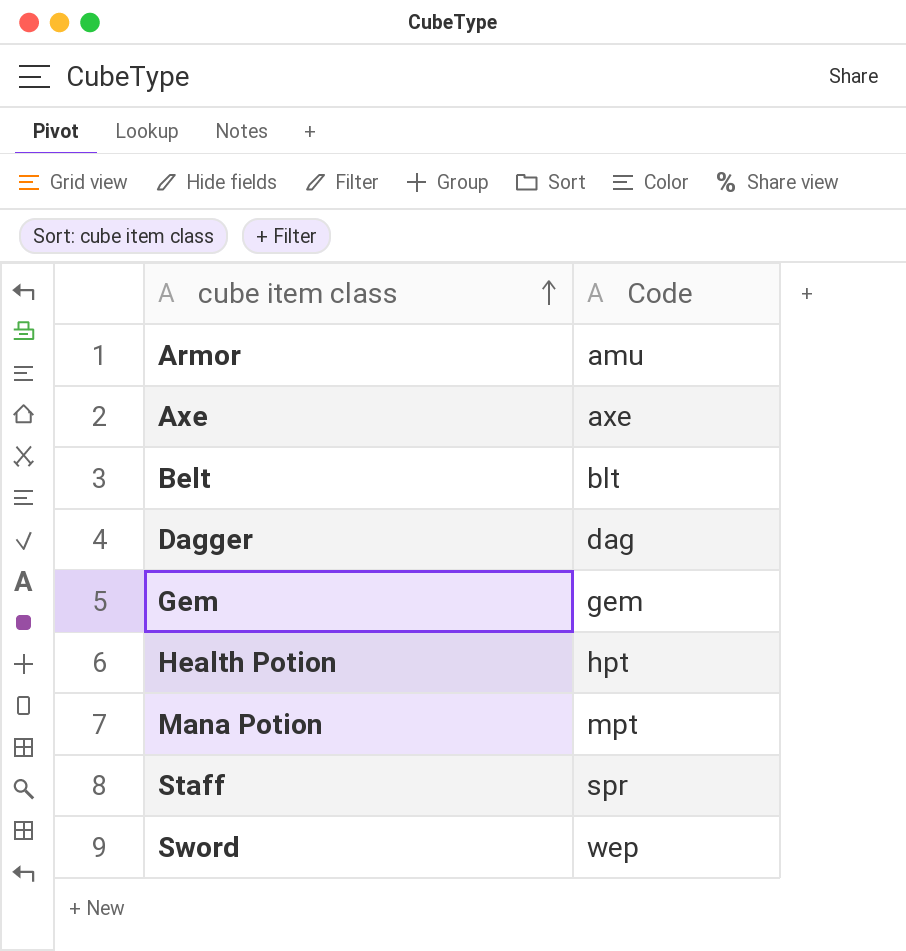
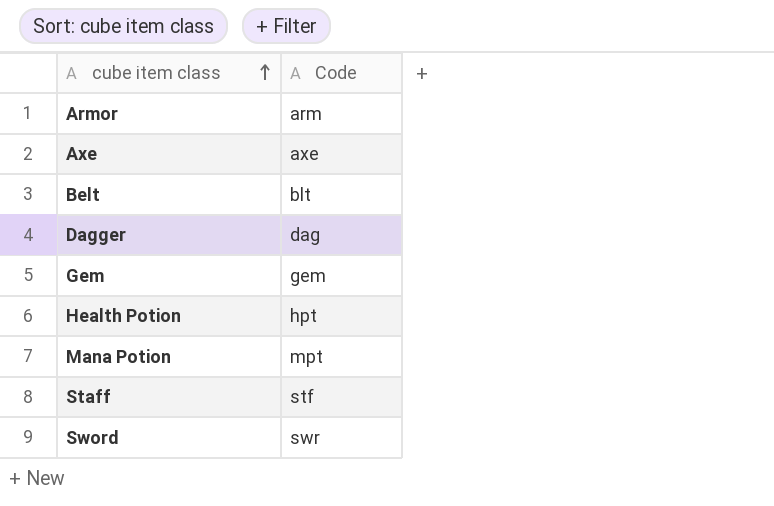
Armor | Code: amu -> arm
Staff | Code: spr -> stf
Sword | Code: wep -> swr

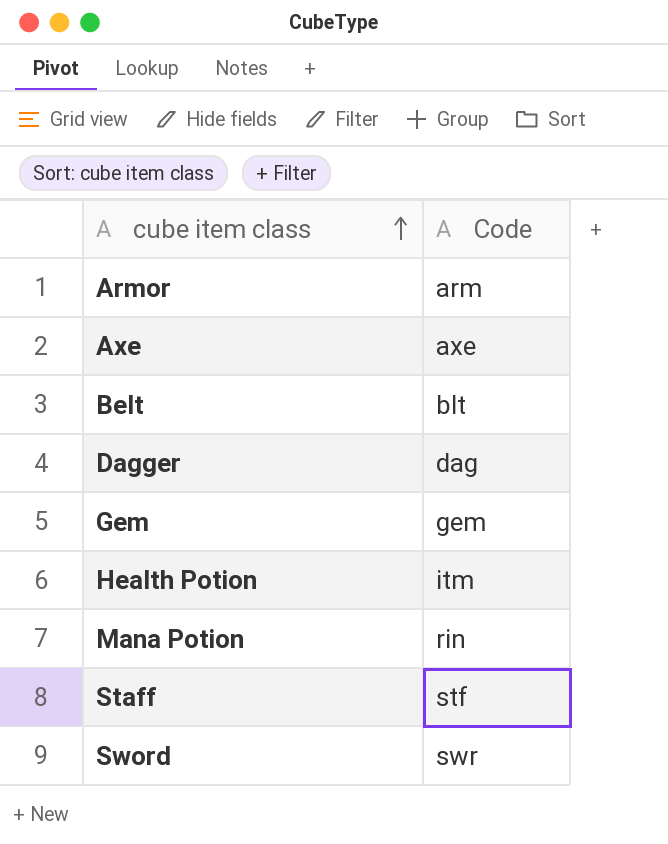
Health Potion | Code: hpt -> itm
Mana Potion | Code: mpt -> rin

